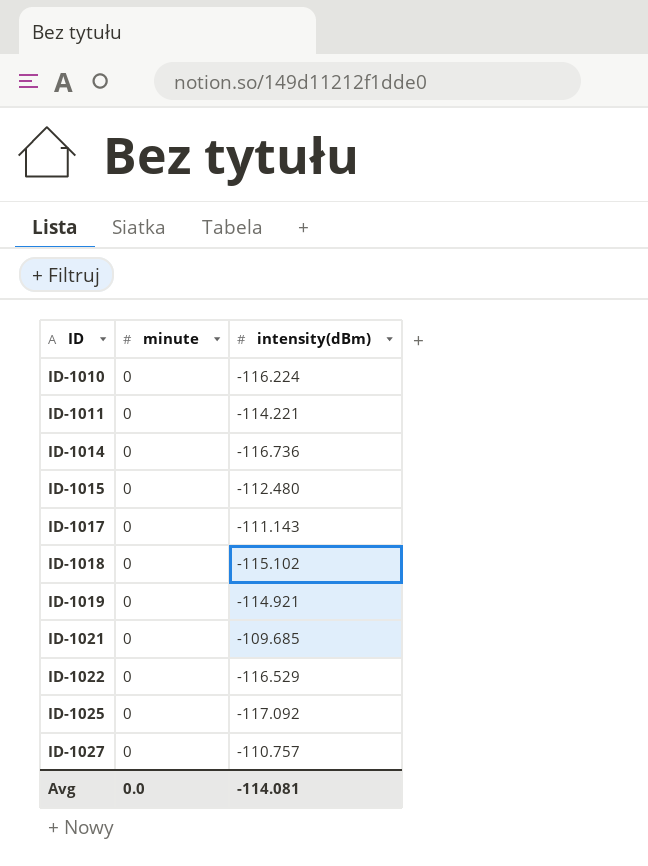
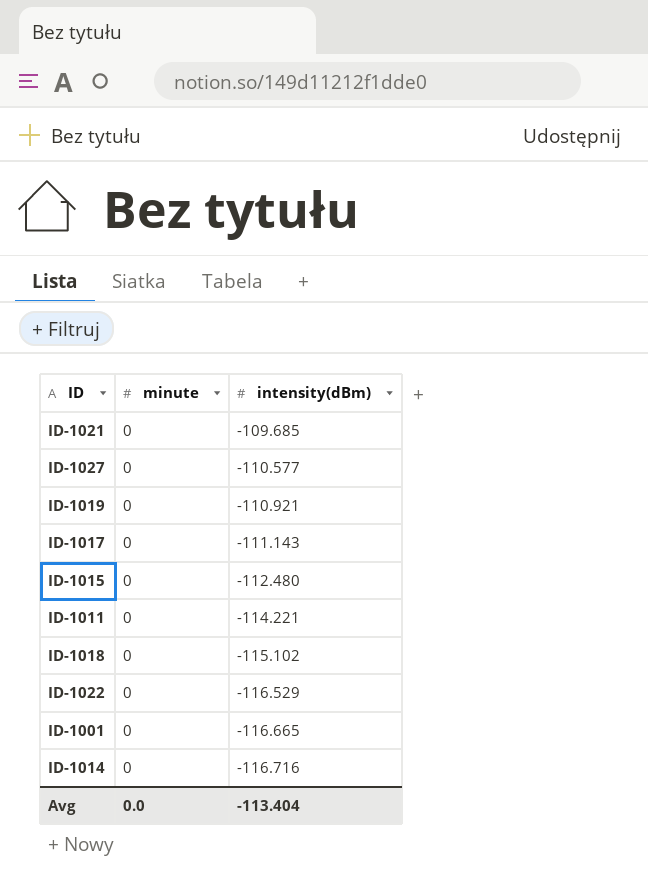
row order: ID ascending -> intensity(dBm) descending
row ID-1010: 0 | -116.224 -> none
row ID-1025: 0 | -117.092 -> none
ID-1027 | intensity(dBm): -110.757 -> -110.577
ID-1019 | intensity(dBm): -114.921 -> -110.921
row ID-1001: none -> 0 | -116.665
ID-1014 | intensity(dBm): -116.736 -> -116.716
Avg | intensity(dBm): -114.081 -> -113.404

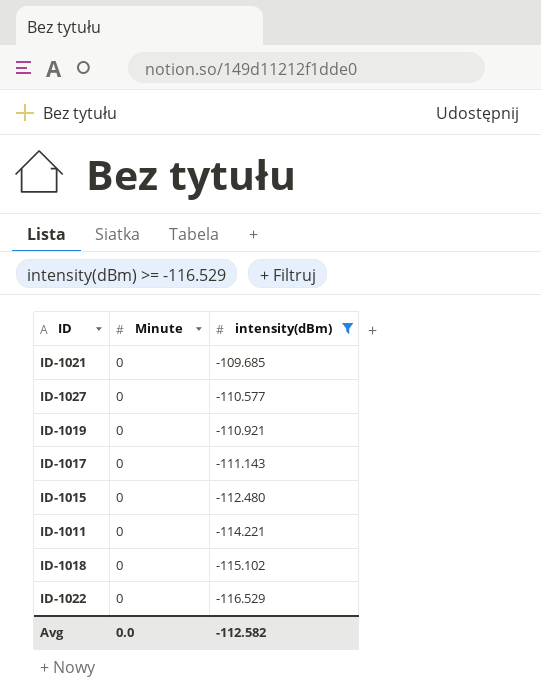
filter: none -> intensity(dBm) >= -116.529
column name: minute -> Minute
Avg | intensity(dBm): -113.404 -> -112.582

